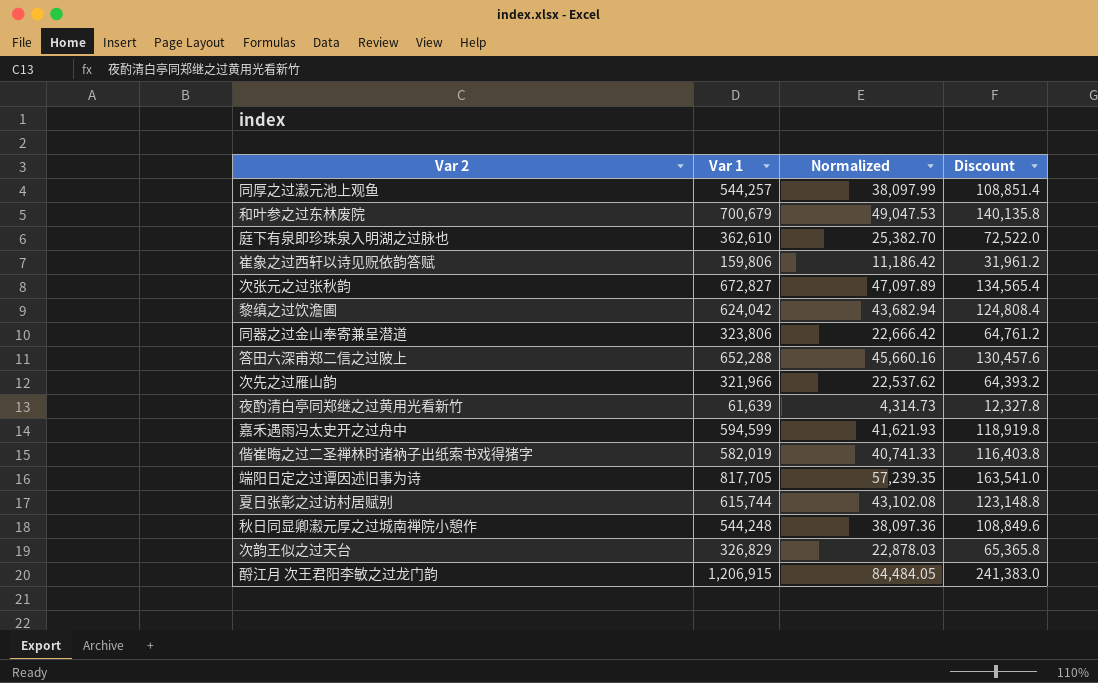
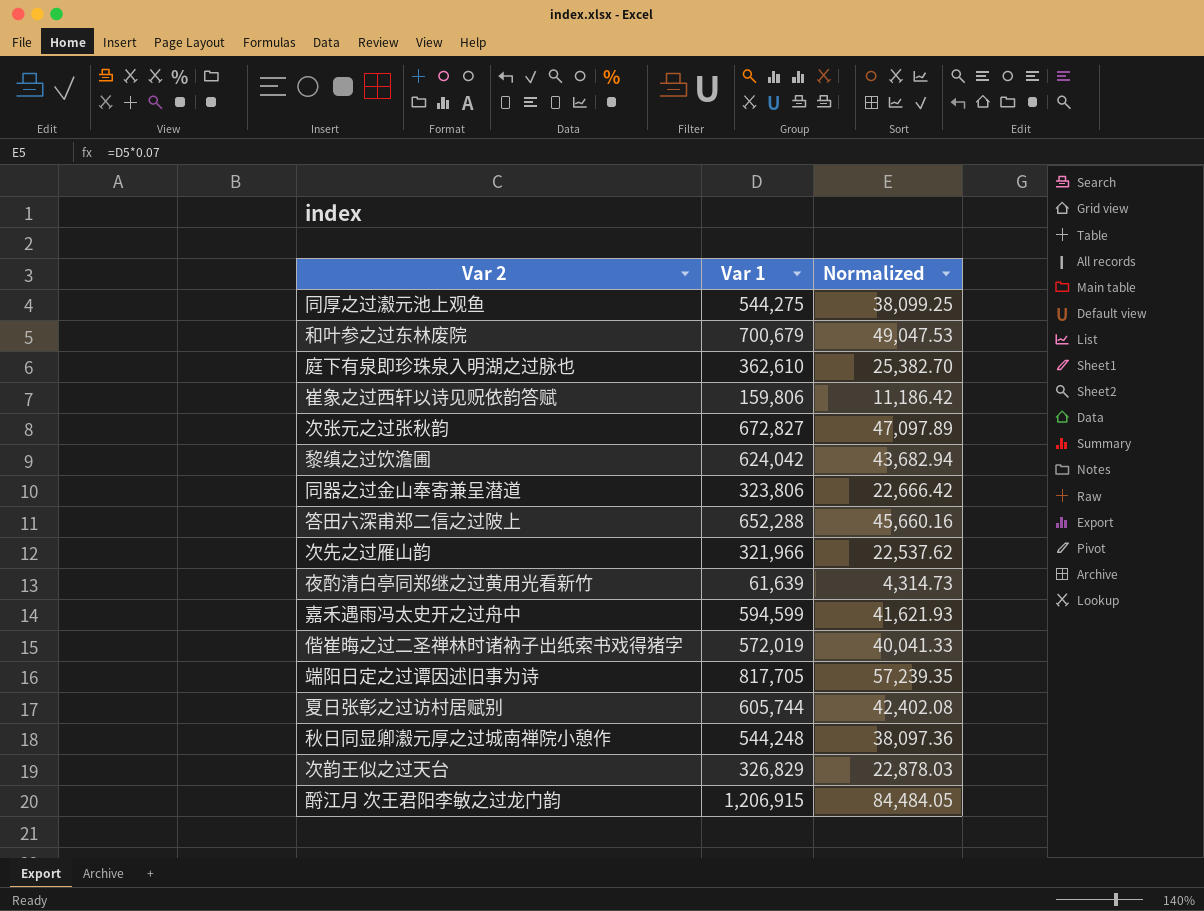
column Discount | formula: [Var 1] * 0.2 -> none
同厚之过瀫元池上观鱼 | Var 1: 544,257 -> 544,275
同厚之过瀫元池上观鱼 | Normalized: 38,097.99 -> 38,099.25
偕崔晦之过二圣禅林时诸衲子出纸索书戏得猪字 | Var 1: 582,019 -> 572,019
偕崔晦之过二圣禅林时诸衲子出纸索书戏得猪字 | Normalized: 40,741.33 -> 40,041.33
夏日张彰之过访村居赋别 | Var 1: 615,744 -> 605,744
夏日张彰之过访村居赋别 | Normalized: 43,102.08 -> 42,402.08

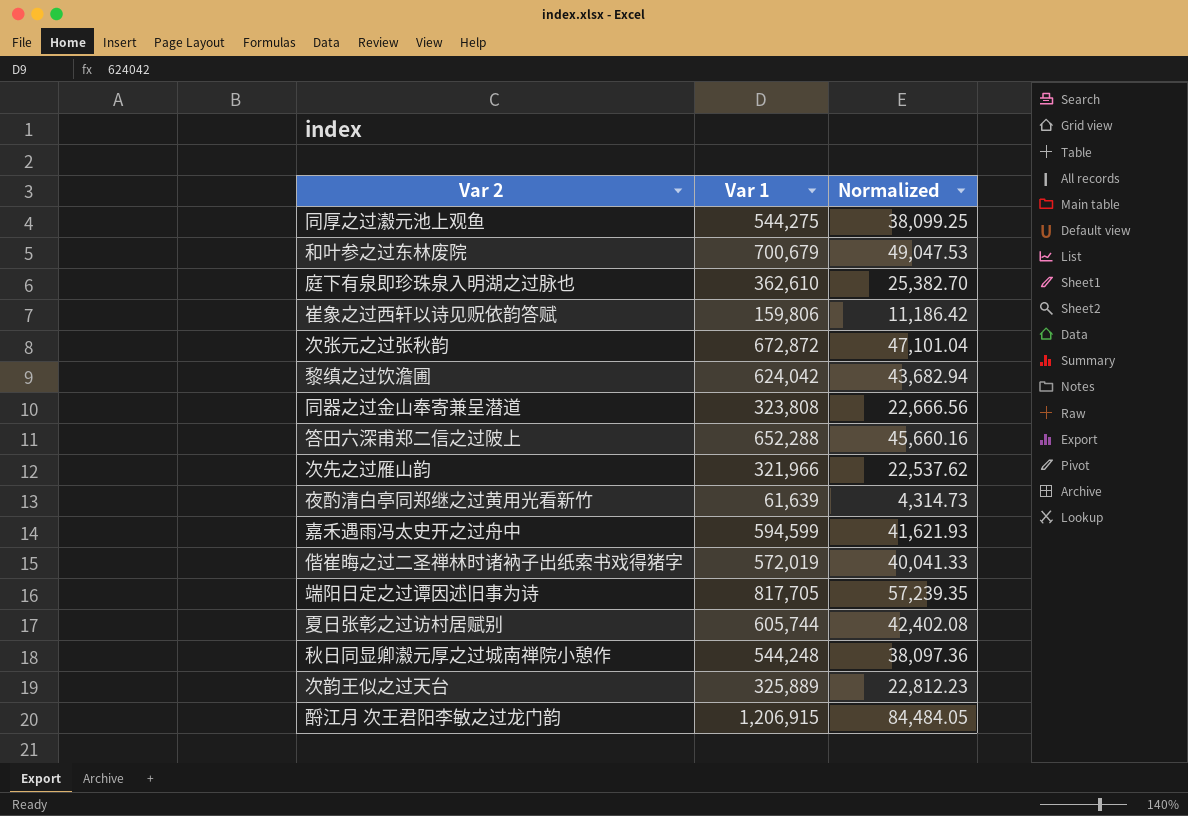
次张元之过张秋韵 | Var 1: 672,827 -> 672,872
次张元之过张秋韵 | Normalized: 47,097.89 -> 47,101.04
同器之过金山奉寄兼呈潜道 | Var 1: 323,806 -> 323,808
同器之过金山奉寄兼呈潜道 | Normalized: 22,666.42 -> 22,666.56
次韵王似之过天台 | Var 1: 326,829 -> 325,889
次韵王似之过天台 | Normalized: 22,878.03 -> 22,812.23

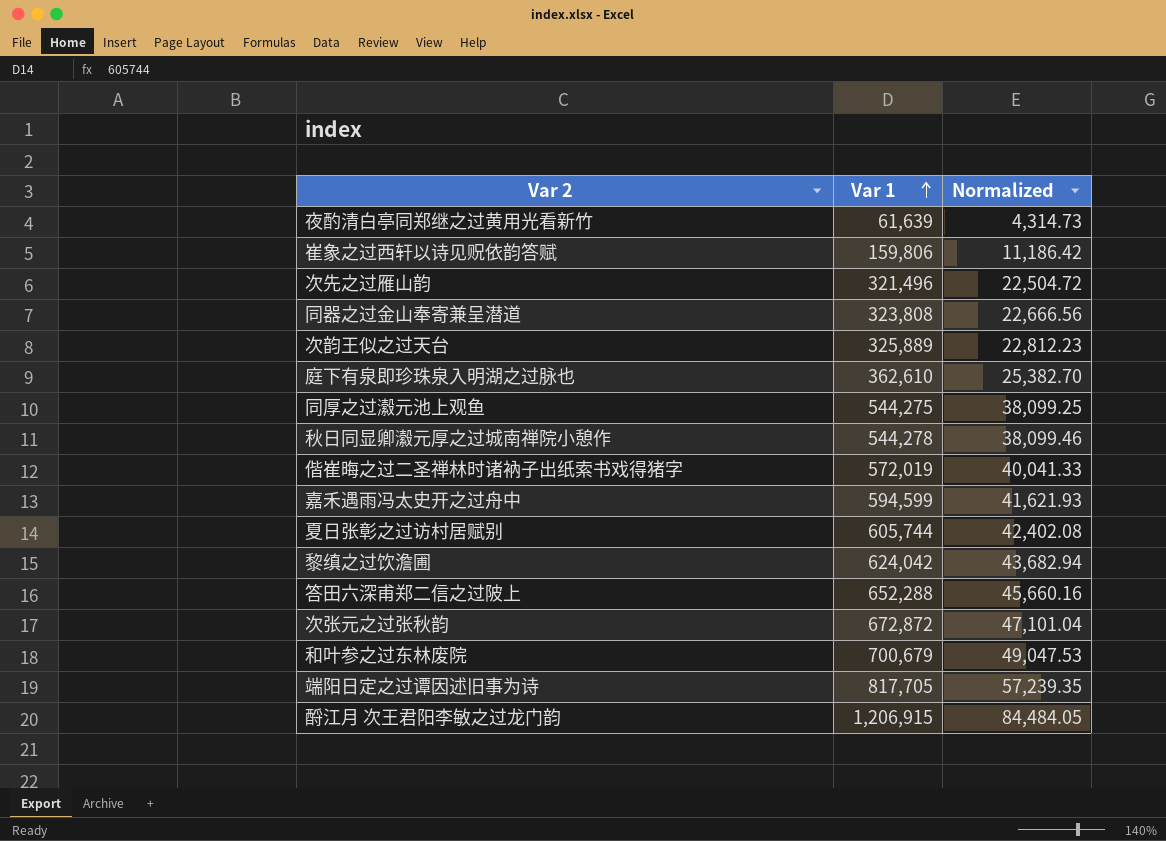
row order: none -> Var 1 ascending
次先之过雁山韵 | Var 1: 321,966 -> 321,496
次先之过雁山韵 | Normalized: 22,537.62 -> 22,504.72
秋日同显卿瀫元厚之过城南禅院小憩作 | Var 1: 544,248 -> 544,278
秋日同显卿瀫元厚之过城南禅院小憩作 | Normalized: 38,097.36 -> 38,099.46

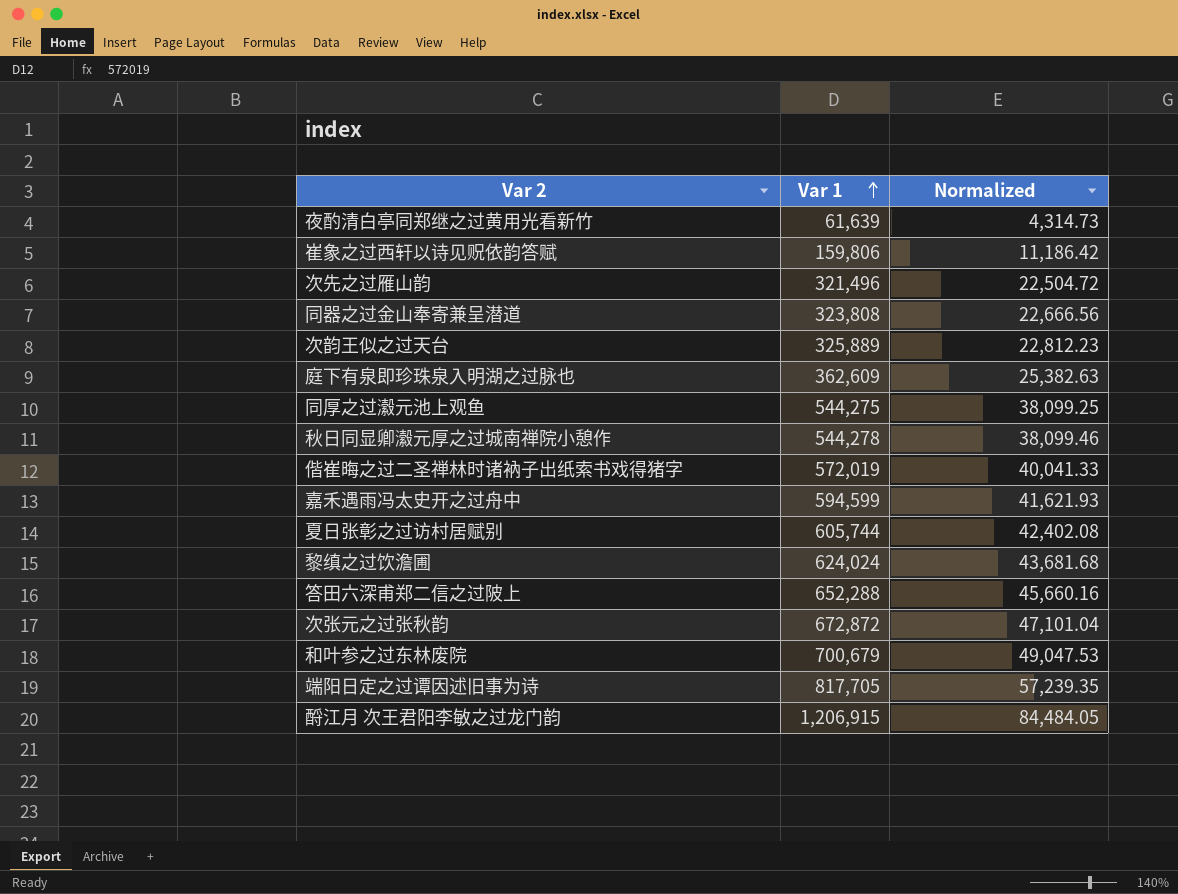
庭下有泉即珍珠泉入明湖之过脉也 | Var 1: 362,610 -> 362,609
庭下有泉即珍珠泉入明湖之过脉也 | Normalized: 25,382.70 -> 25,382.63
黎缜之过饮澹圃 | Var 1: 624,042 -> 624,024
黎缜之过饮澹圃 | Normalized: 43,682.94 -> 43,681.68

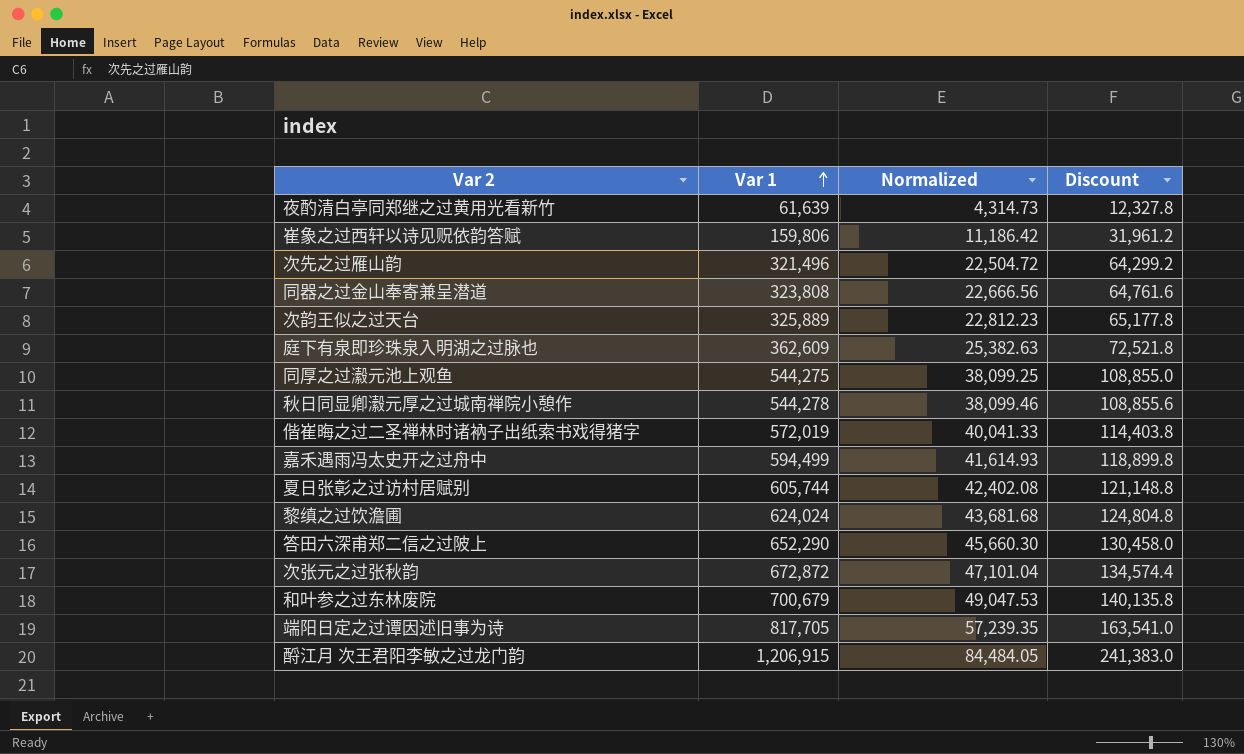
column Discount | formula: none -> [Var 1] * 0.2
嘉禾遇雨冯太史开之过舟中 | Var 1: 594,599 -> 594,499
嘉禾遇雨冯太史开之过舟中 | Normalized: 41,621.93 -> 41,614.93
答田六深甫郑二信之过陂上 | Var 1: 652,288 -> 652,290
答田六深甫郑二信之过陂上 | Normalized: 45,660.16 -> 45,660.30

